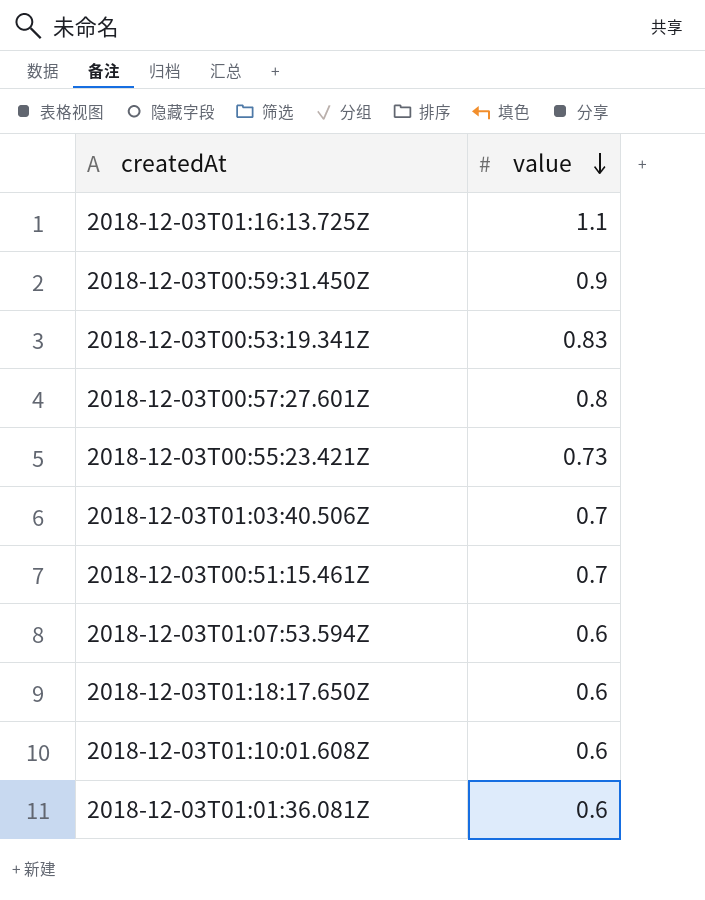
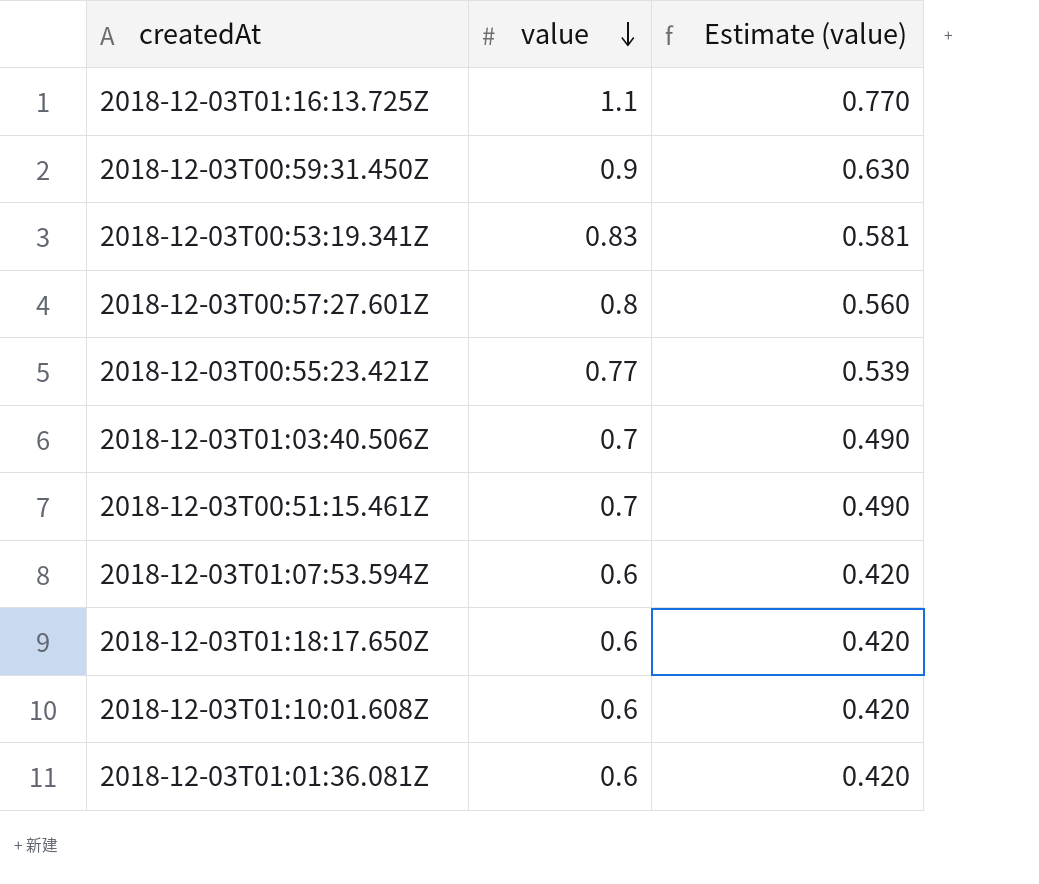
column Estimate (value) | formula: none -> [value] * 0.7
2018-12-03T00:55:23.421Z | value: 0.73 -> 0.77

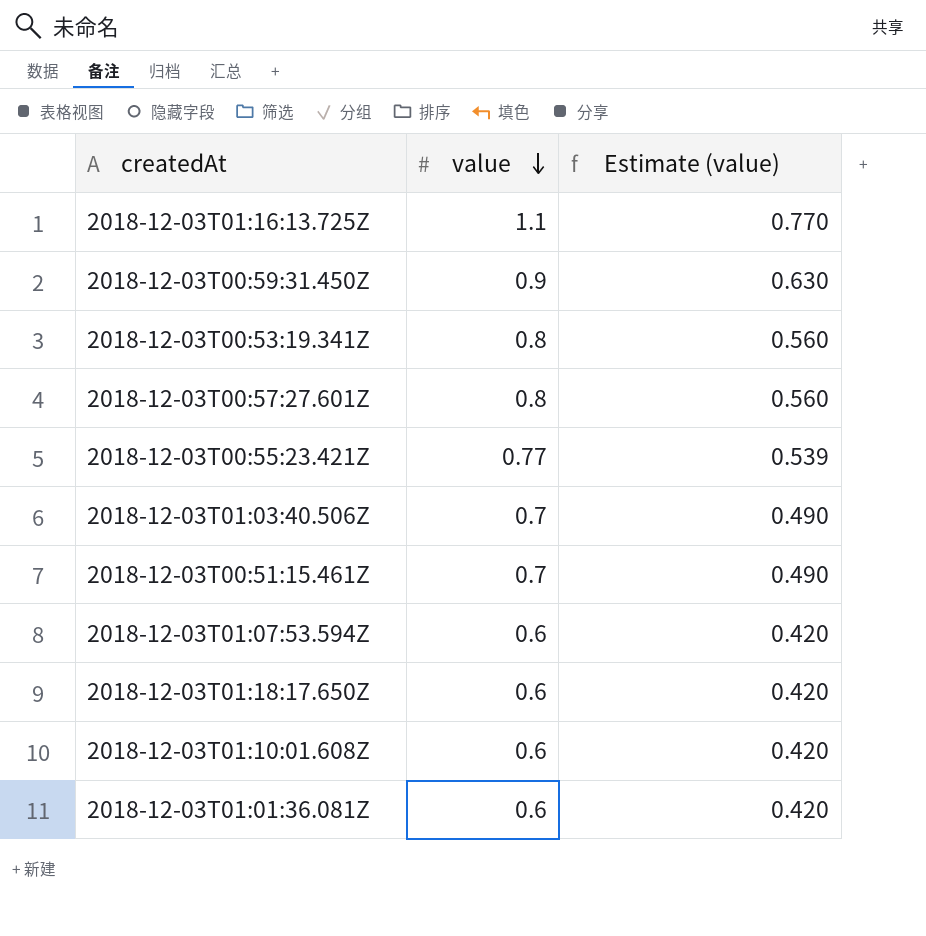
2018-12-03T00:53:19.341Z | value: 0.83 -> 0.8
2018-12-03T00:53:19.341Z | Estimate (value): 0.581 -> 0.560

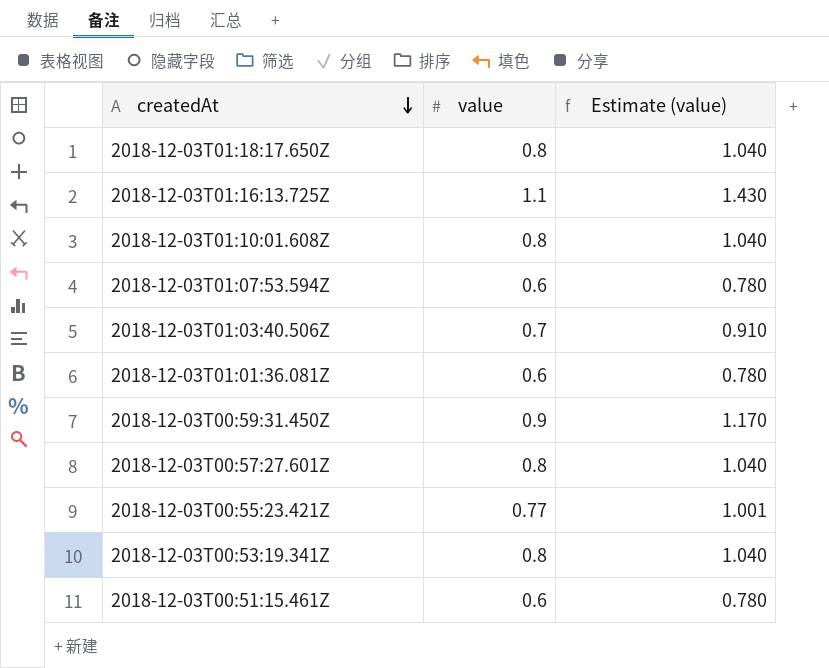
row order: value descending -> createdAt descending
column Estimate (value) | formula: [value] * 0.7 -> [value] * 1.3
2018-12-03T01:18:17.650Z | value: 0.6 -> 0.8
2018-12-03T01:10:01.608Z | value: 0.6 -> 0.8
2018-12-03T00:51:15.461Z | value: 0.7 -> 0.6

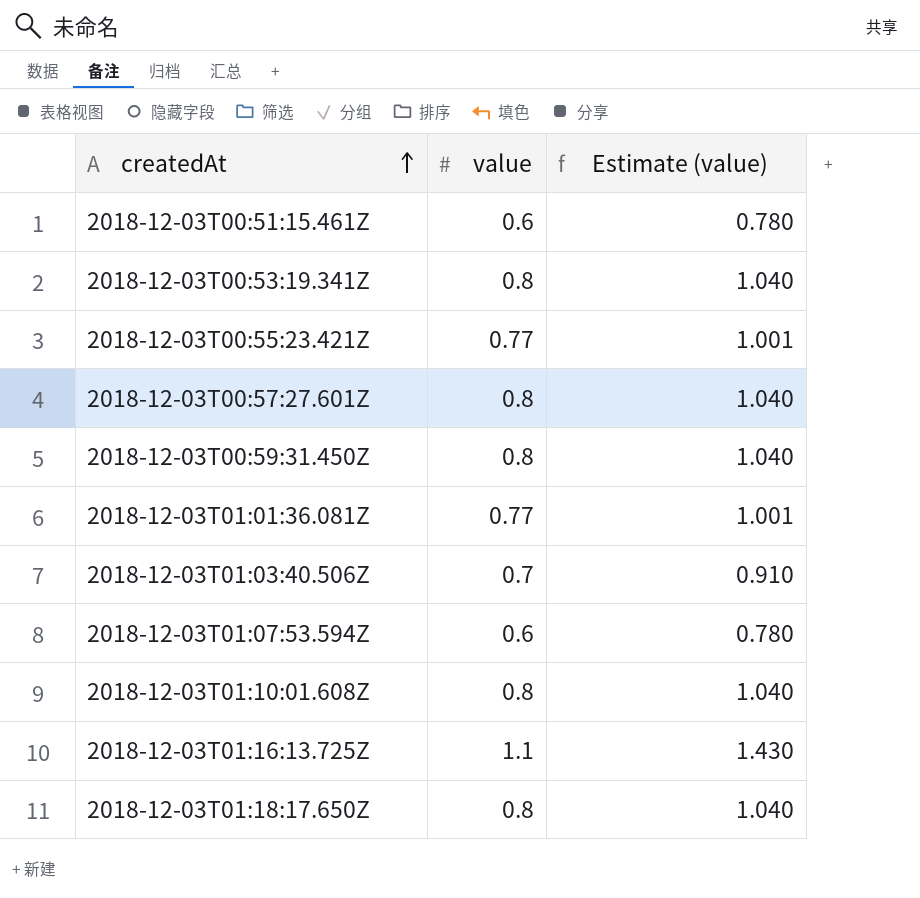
row order: createdAt descending -> createdAt ascending
2018-12-03T00:59:31.450Z | value: 0.9 -> 0.8
2018-12-03T00:59:31.450Z | Estimate (value): 1.170 -> 1.040
2018-12-03T01:01:36.081Z | value: 0.6 -> 0.77
2018-12-03T01:01:36.081Z | Estimate (value): 0.780 -> 1.001

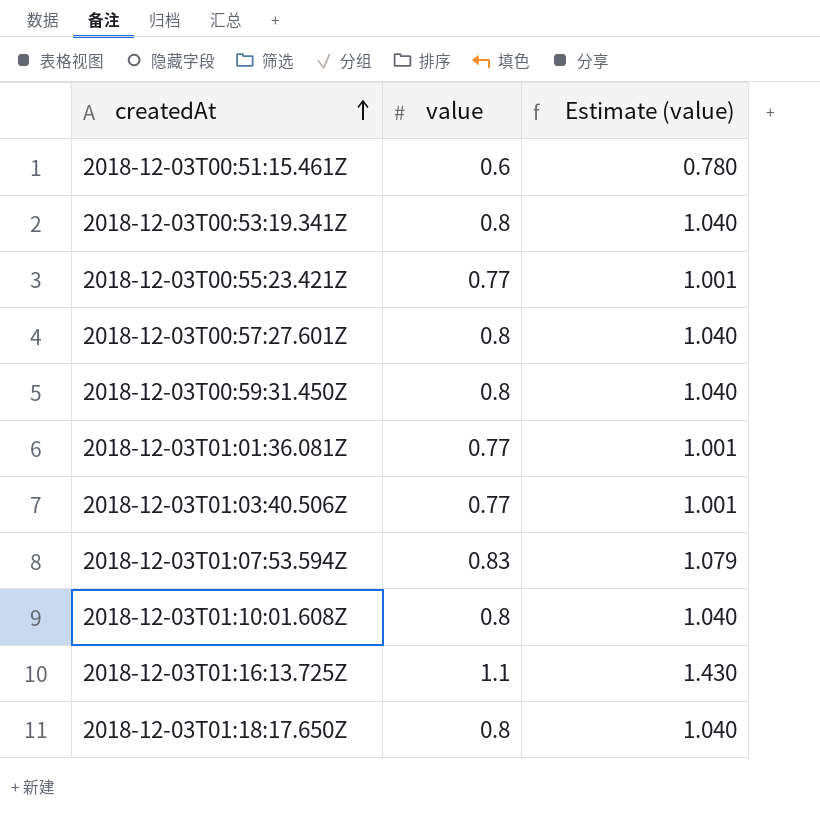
2018-12-03T01:03:40.506Z | value: 0.7 -> 0.77
2018-12-03T01:03:40.506Z | Estimate (value): 0.910 -> 1.001
2018-12-03T01:07:53.594Z | value: 0.6 -> 0.83
2018-12-03T01:07:53.594Z | Estimate (value): 0.780 -> 1.079

